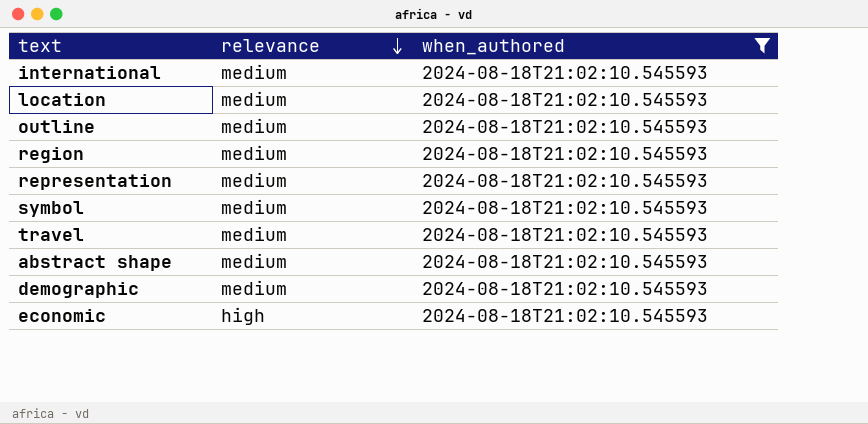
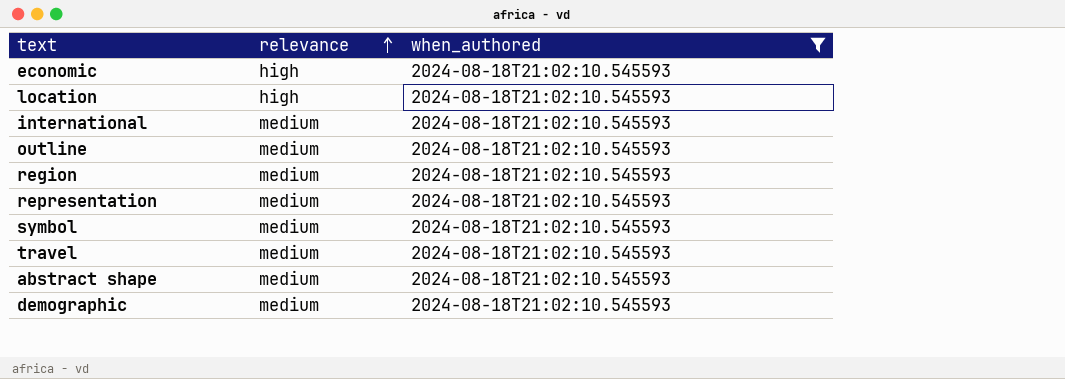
row order: relevance descending -> relevance ascending
location | relevance: medium -> high

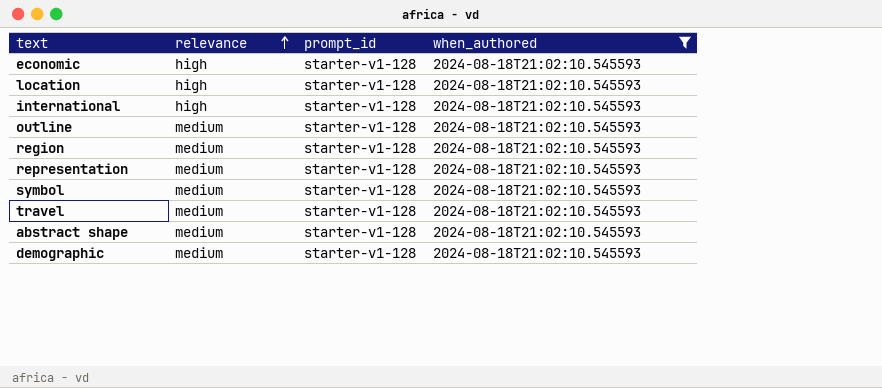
column prompt_id | position: none -> 3
international | relevance: medium -> high

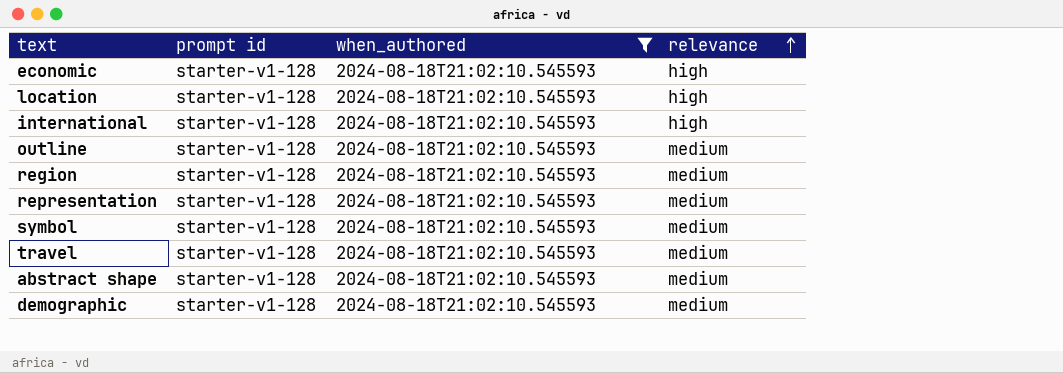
column name: prompt_id -> prompt id
column relevance | position: 2 -> 4

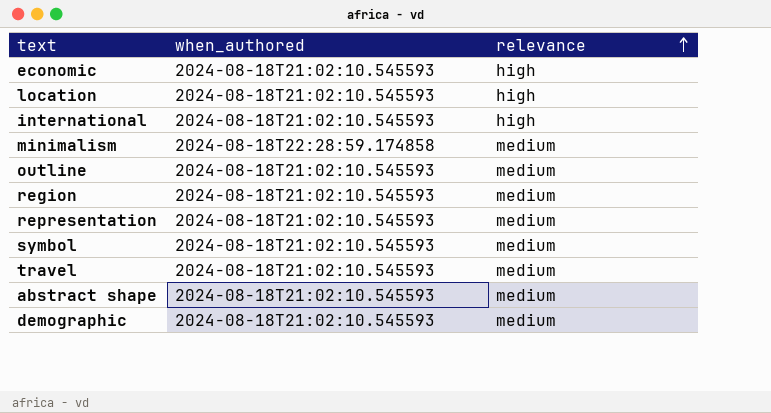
filter: when_authored = 2024-08-18T21:02:10.545593 -> none
column prompt id | position: 2 -> none

